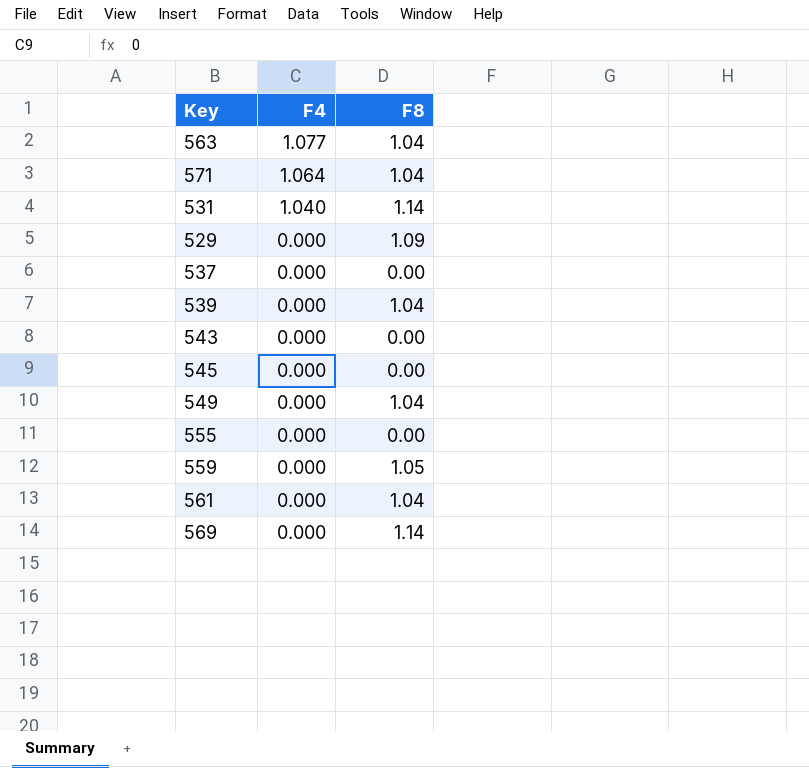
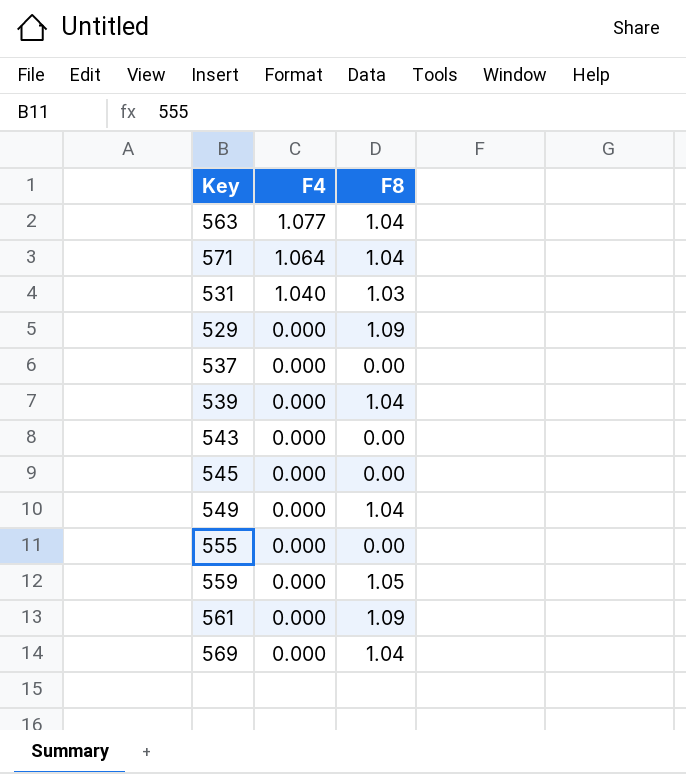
531 | F8: 1.14 -> 1.03
561 | F8: 1.04 -> 1.09
569 | F8: 1.14 -> 1.04

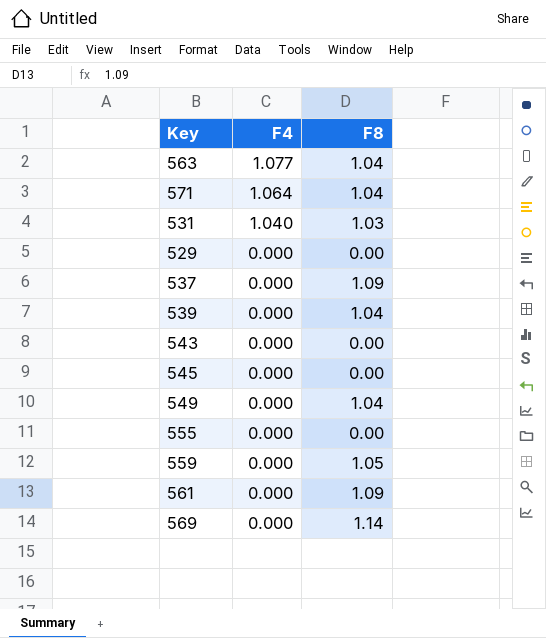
529 | F8: 1.09 -> 0.00
537 | F8: 0.00 -> 1.09
569 | F8: 1.04 -> 1.14

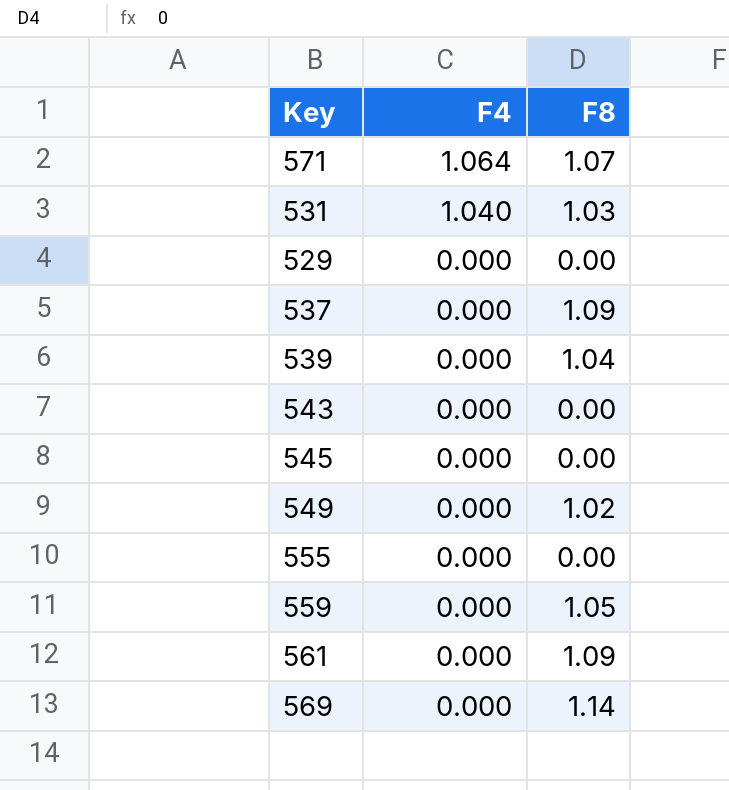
row 563: 1.077 | 1.04 -> none
571 | F8: 1.04 -> 1.07
549 | F8: 1.04 -> 1.02

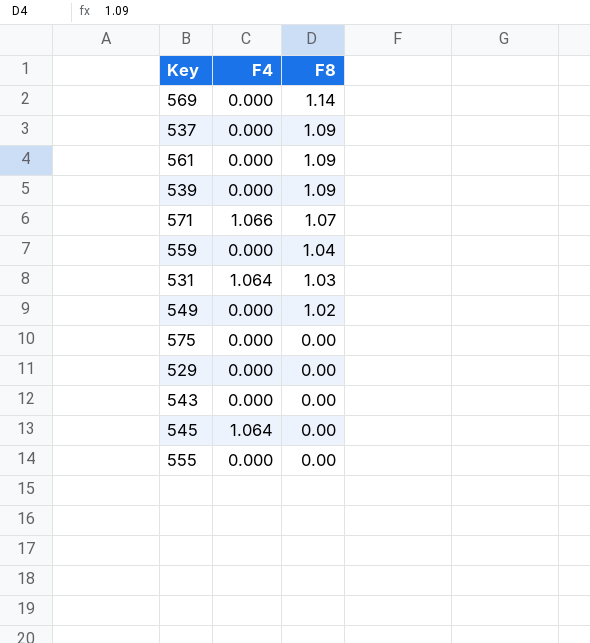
row order: F4 descending -> F8 descending
539 | F8: 1.04 -> 1.09
571 | F4: 1.064 -> 1.066
559 | F8: 1.05 -> 1.04
531 | F4: 1.040 -> 1.064
row 575: none -> 0.000 | 0.00
545 | F4: 0.000 -> 1.064

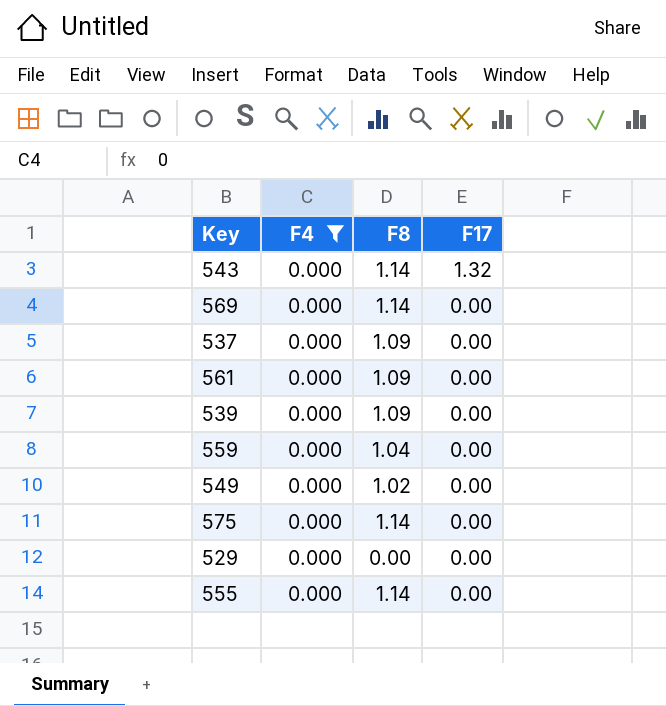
filter: none -> F4 = 0.000
row order: F8 descending -> F17 descending
column F17 | position: none -> 4
543 | F8: 0.00 -> 1.14
575 | F8: 0.00 -> 1.14
555 | F8: 0.00 -> 1.14

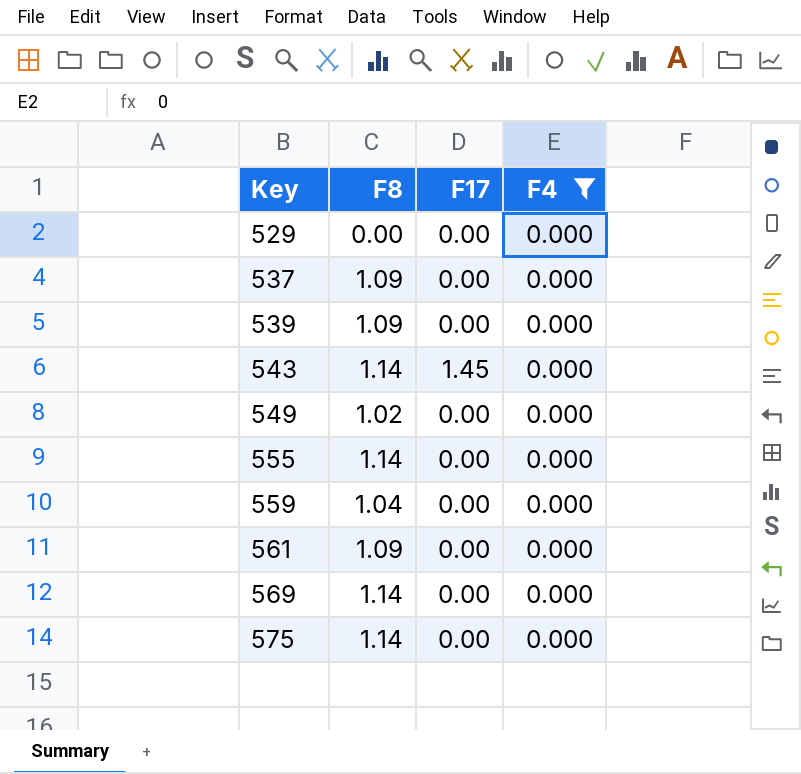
row order: F17 descending -> Key ascending
column F4 | position: 2 -> 4
543 | F17: 1.32 -> 1.45

